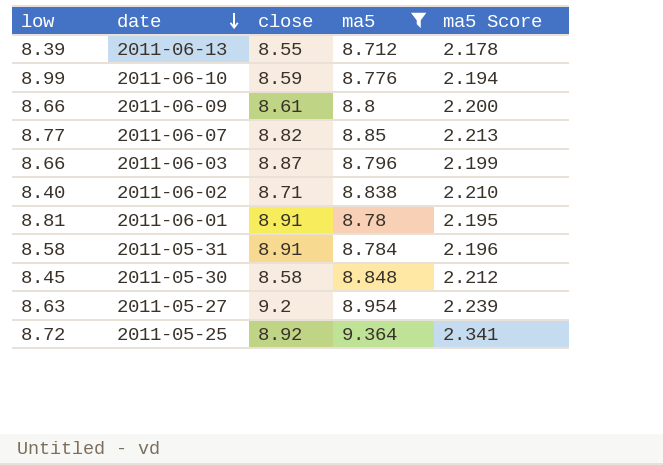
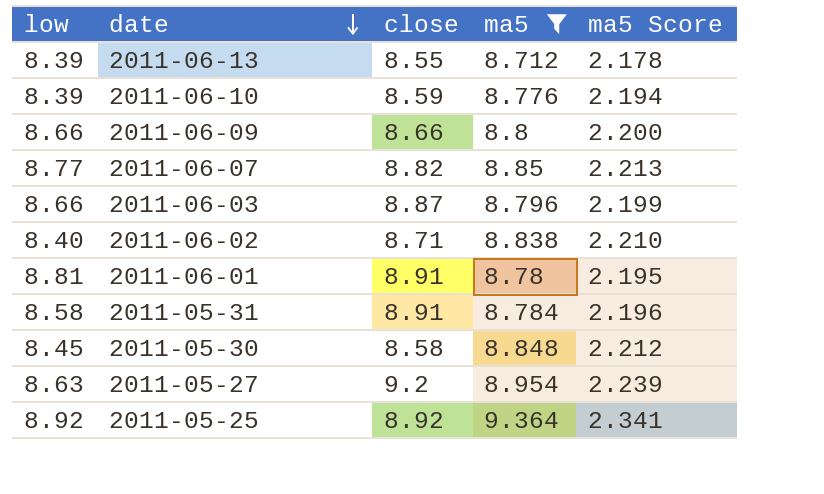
2011-06-10 | low: 8.99 -> 8.39
2011-06-09 | close: 8.61 -> 8.66
2011-05-25 | low: 8.72 -> 8.92

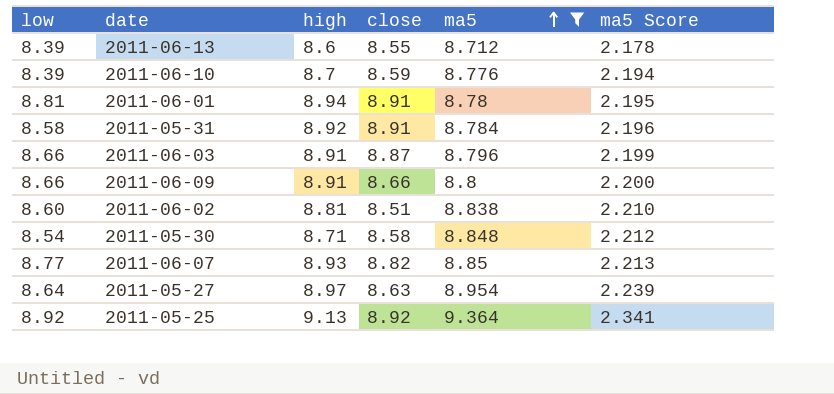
row order: date descending -> ma5 ascending
column high | position: none -> 3
2011-06-02 | low: 8.40 -> 8.60
2011-06-02 | close: 8.71 -> 8.51
2011-05-30 | low: 8.45 -> 8.54
2011-05-27 | low: 8.63 -> 8.64
2011-05-27 | close: 9.2 -> 8.63

